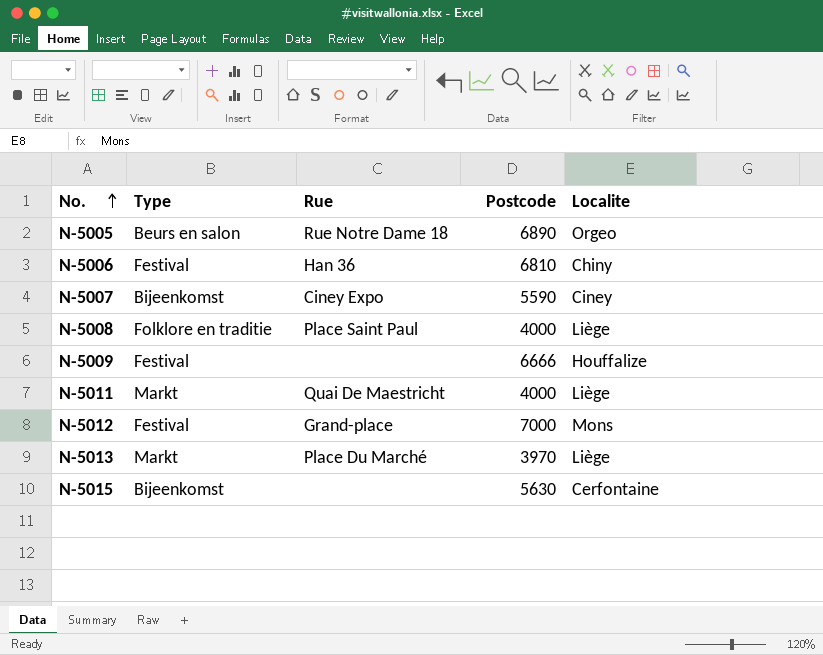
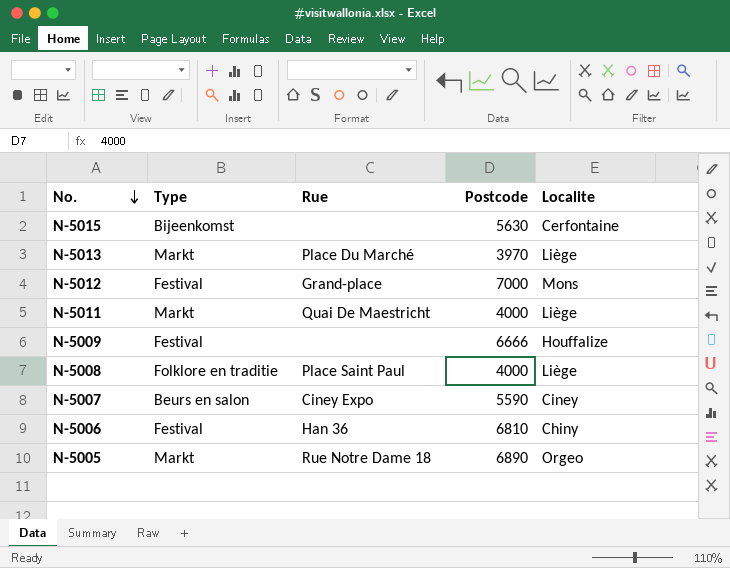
row order: No. ascending -> No. descending
N-5007 | Type: Bijeenkomst -> Beurs en salon
N-5005 | Type: Beurs en salon -> Markt

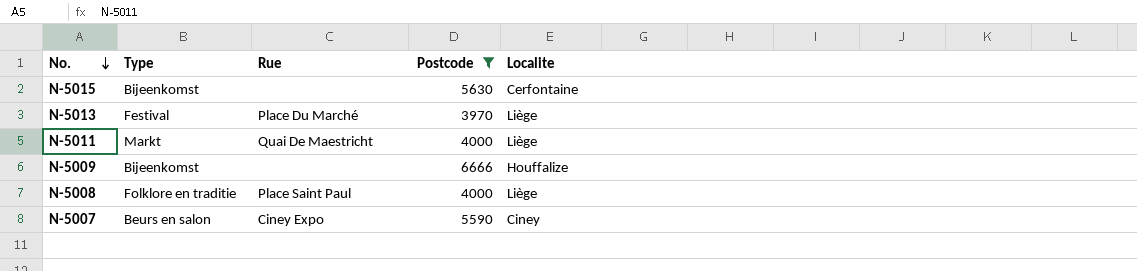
filter: none -> Postcode <= 6666
N-5013 | Type: Markt -> Festival
N-5009 | Type: Festival -> Bijeenkomst

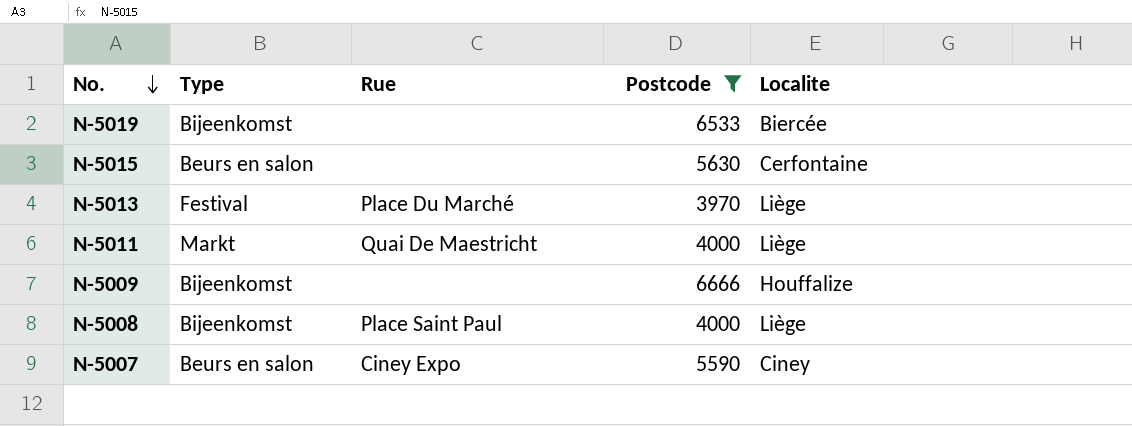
row N-5019: none -> Bijeenkomst | none | 6533 | Biercée
N-5015 | Type: Bijeenkomst -> Beurs en salon
N-5008 | Type: Folklore en traditie -> Bijeenkomst

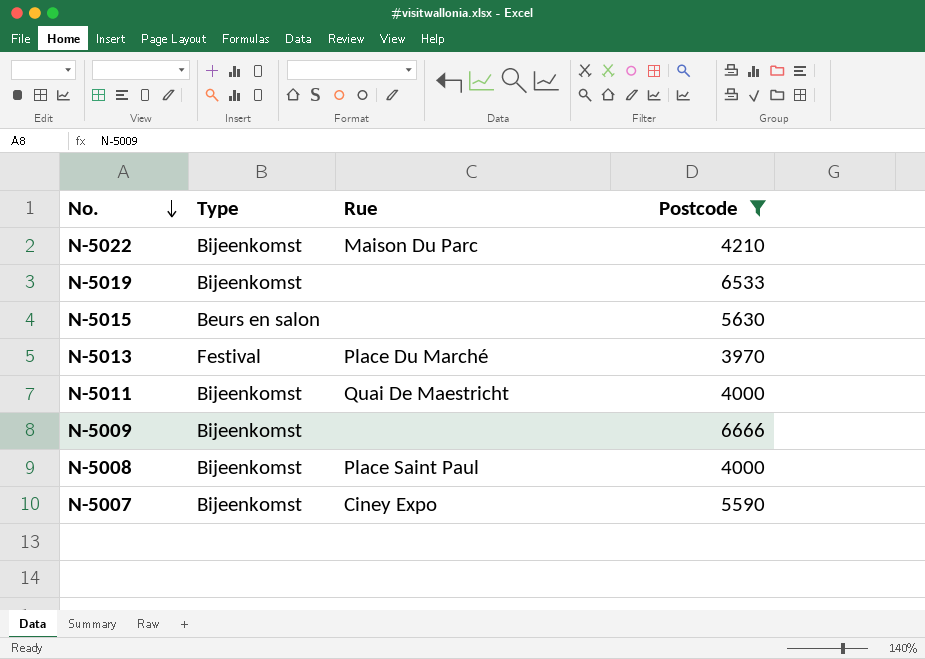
column Localite | position: 5 -> none
row N-5022: none -> Bijeenkomst | Maison Du Parc | 4210
N-5011 | Type: Markt -> Bijeenkomst
N-5007 | Type: Beurs en salon -> Bijeenkomst

